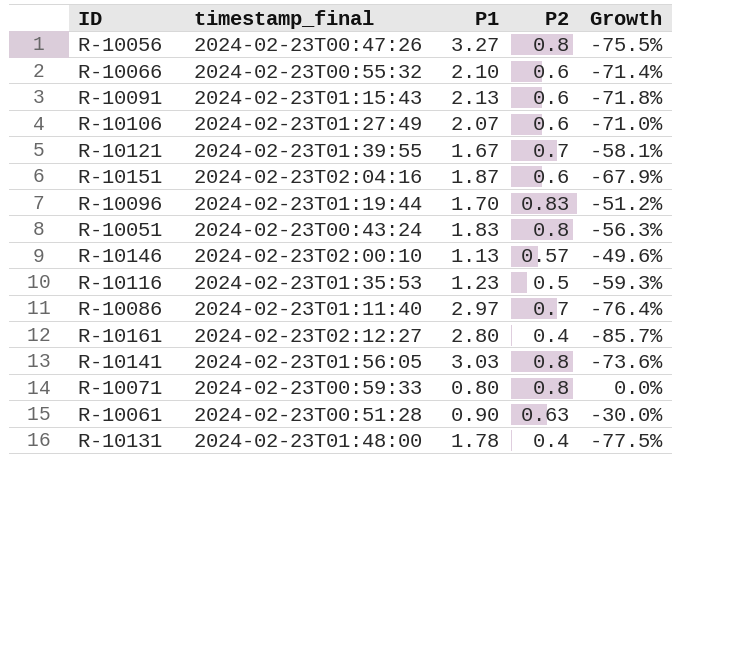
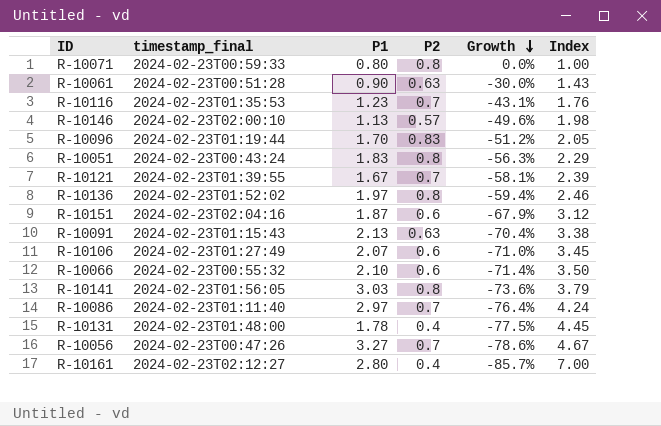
row order: none -> Growth descending
column Index | formula: none -> [P1] / [P2]
R-10116 | P2: 0.5 -> 0.7
R-10116 | Growth: -59.3% -> -43.1%
row R-10136: none -> 2024-02-23T01:52:02 | 1.97 | 0.8 | -59.4% | 2.46
R-10091 | P2: 0.6 -> 0.63
R-10091 | Growth: -71.8% -> -70.4%
R-10056 | P2: 0.8 -> 0.7
R-10056 | Growth: -75.5% -> -78.6%

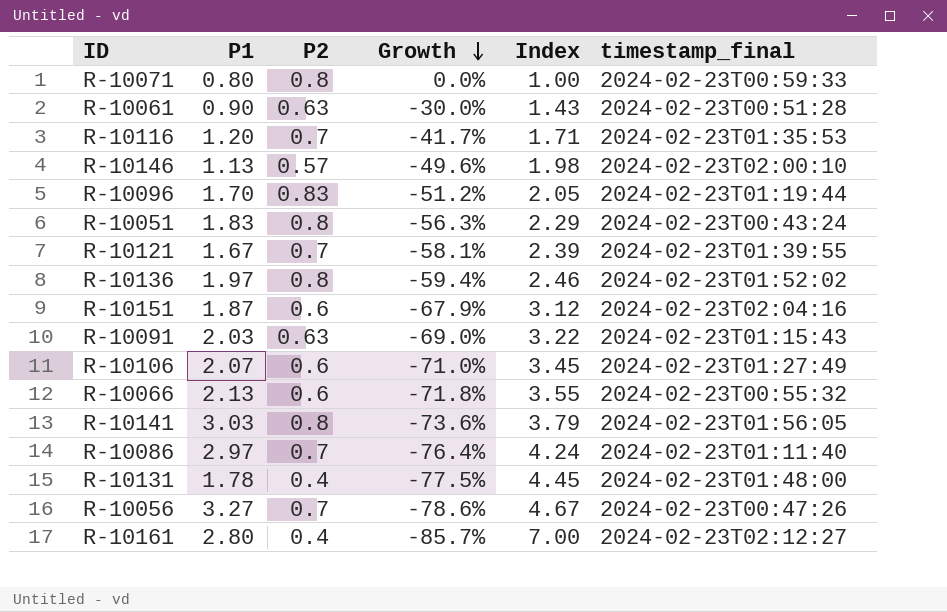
column timestamp_final | position: 2 -> 6
R-10116 | P1: 1.23 -> 1.20
R-10116 | Growth: -43.1% -> -41.7%
R-10116 | Index: 1.76 -> 1.71
R-10091 | P1: 2.13 -> 2.03
R-10091 | Growth: -70.4% -> -69.0%
R-10091 | Index: 3.38 -> 3.22
R-10066 | P1: 2.10 -> 2.13
R-10066 | Growth: -71.4% -> -71.8%
R-10066 | Index: 3.50 -> 3.55

